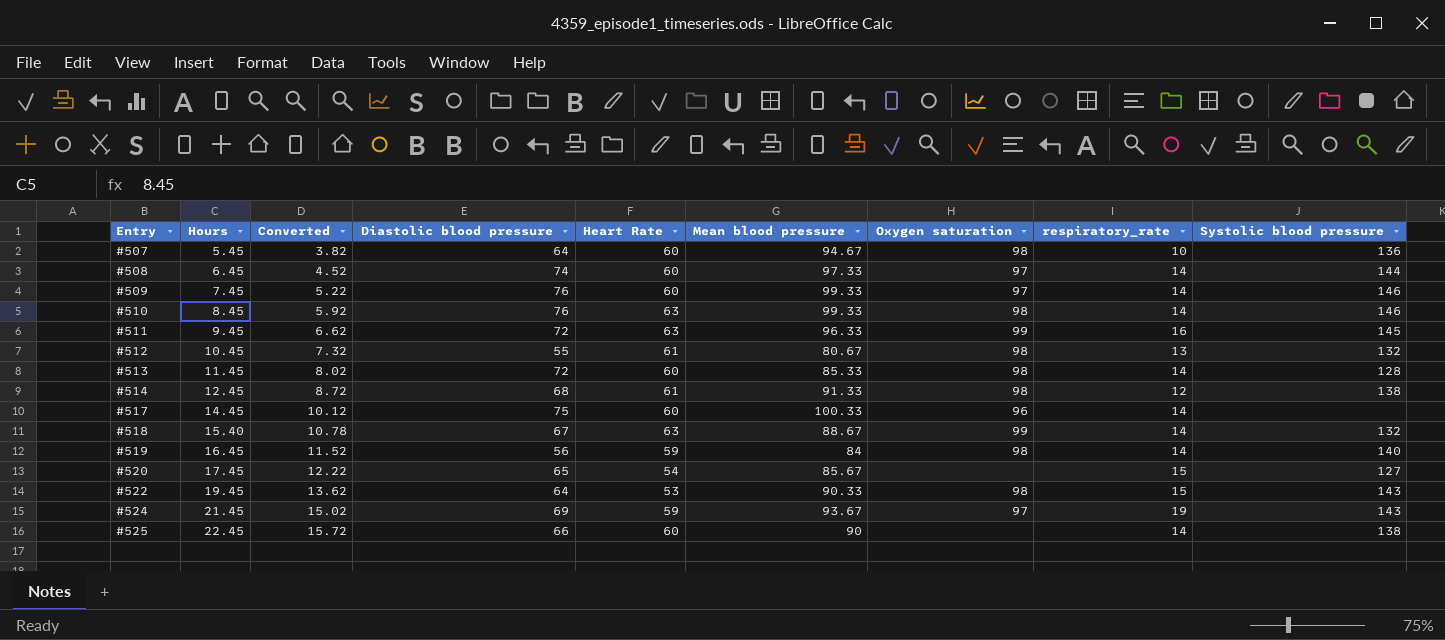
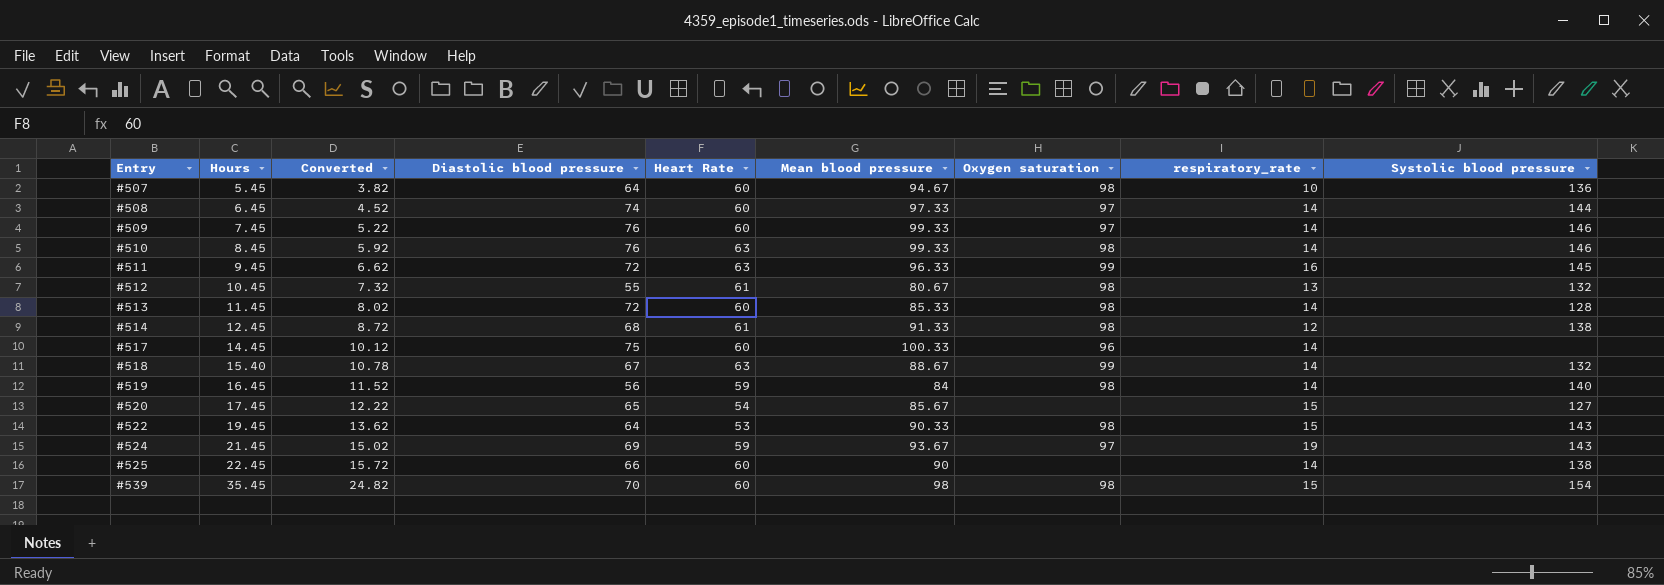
row #539: none -> 35.45 | 24.82 | 70 | 60 | 98 | 98 | 15 | 154

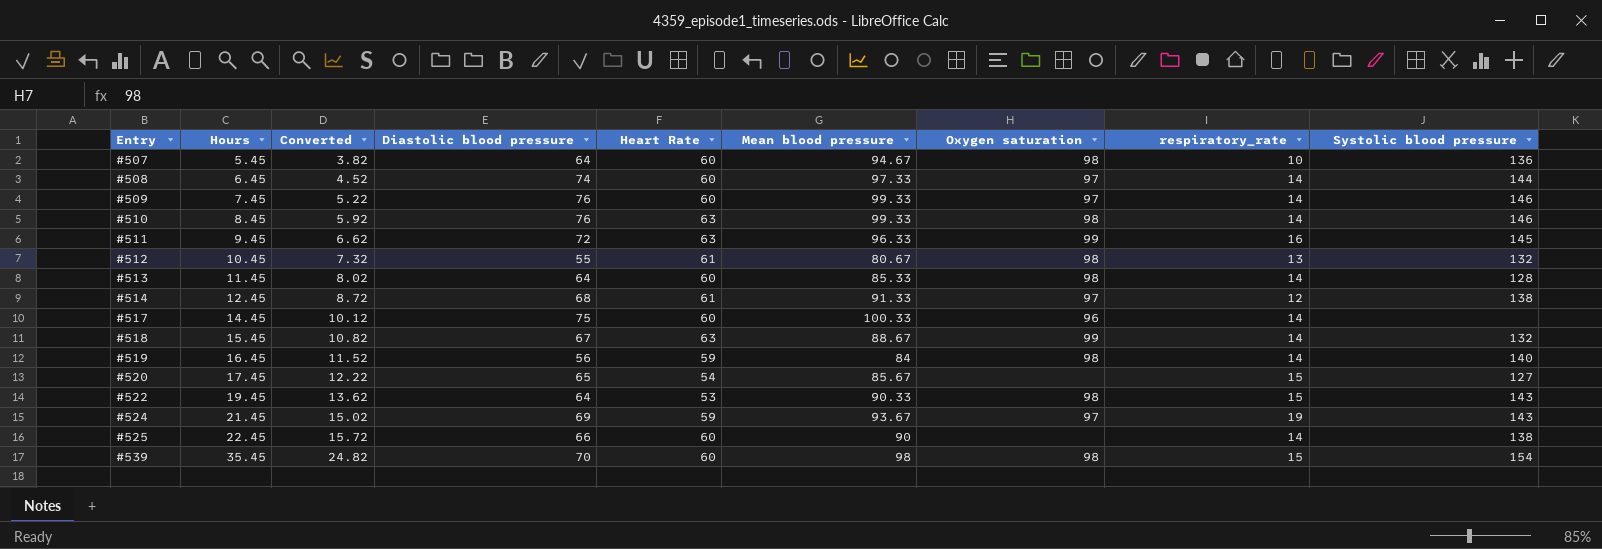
#513 | Diastolic blood pressure: 72 -> 64
#514 | Oxygen saturation: 98 -> 97
#518 | Hours: 15.40 -> 15.45
#518 | Converted: 10.78 -> 10.82

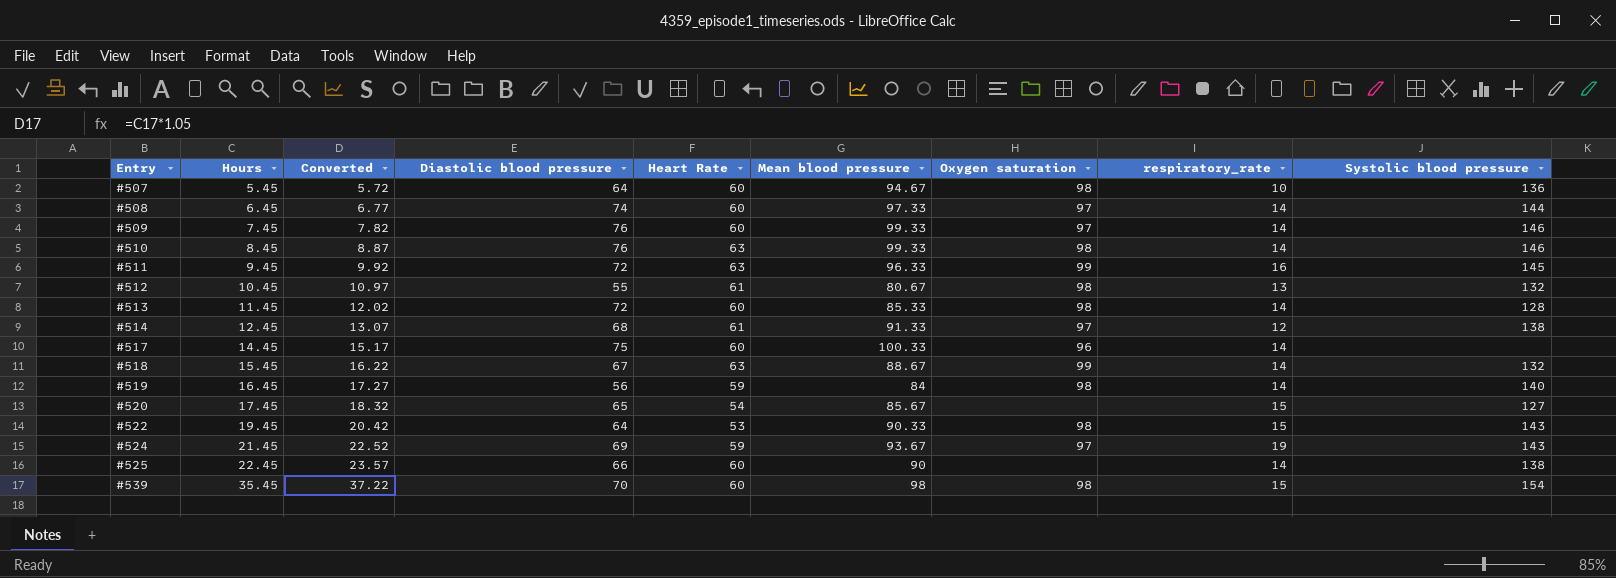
column Converted | formula: [Hours] * 0.7 -> [Hours] * 1.05
#513 | Diastolic blood pressure: 64 -> 72

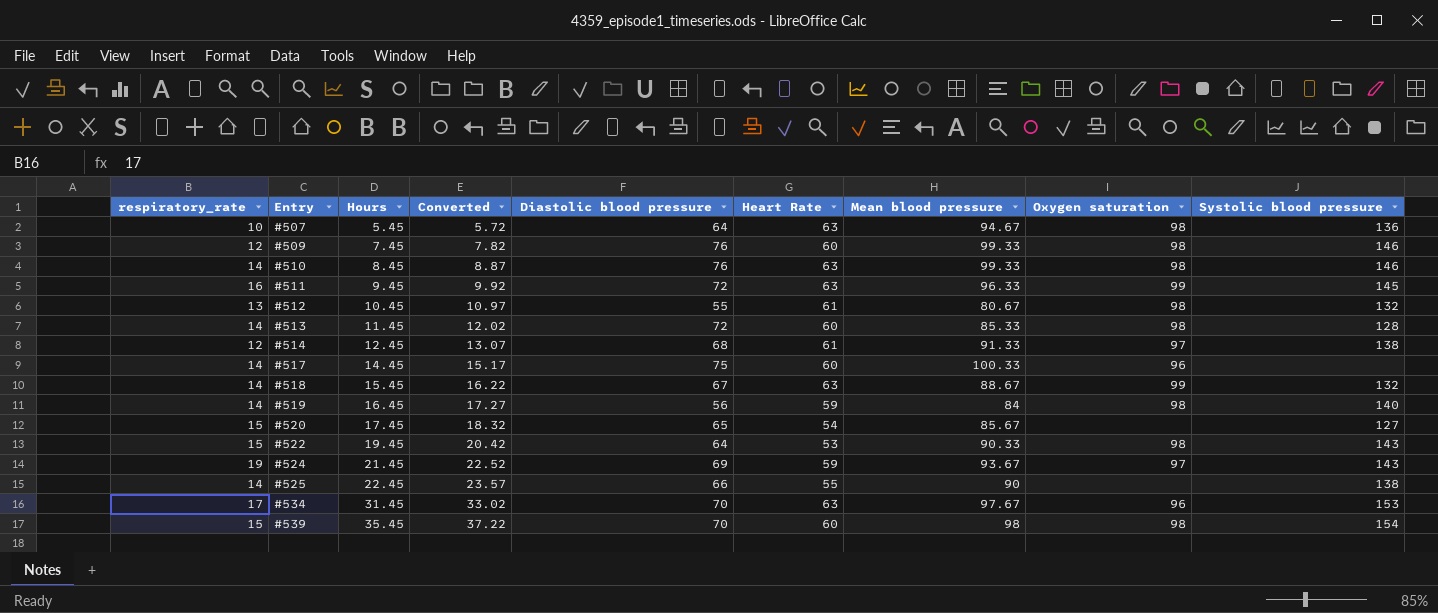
column respiratory_rate | position: 8 -> 1
row #508: 6.45 | 6.77 | 74 | 60 | 97.33 | 97 | 14 | 144 -> none
#507 | Heart Rate: 60 -> 63
#509 | respiratory_rate: 14 -> 12
#509 | Oxygen saturation: 97 -> 98
#525 | Heart Rate: 60 -> 55
row #534: none -> 17 | 31.45 | 33.02 | 70 | 63 | 97.67 | 96 | 153

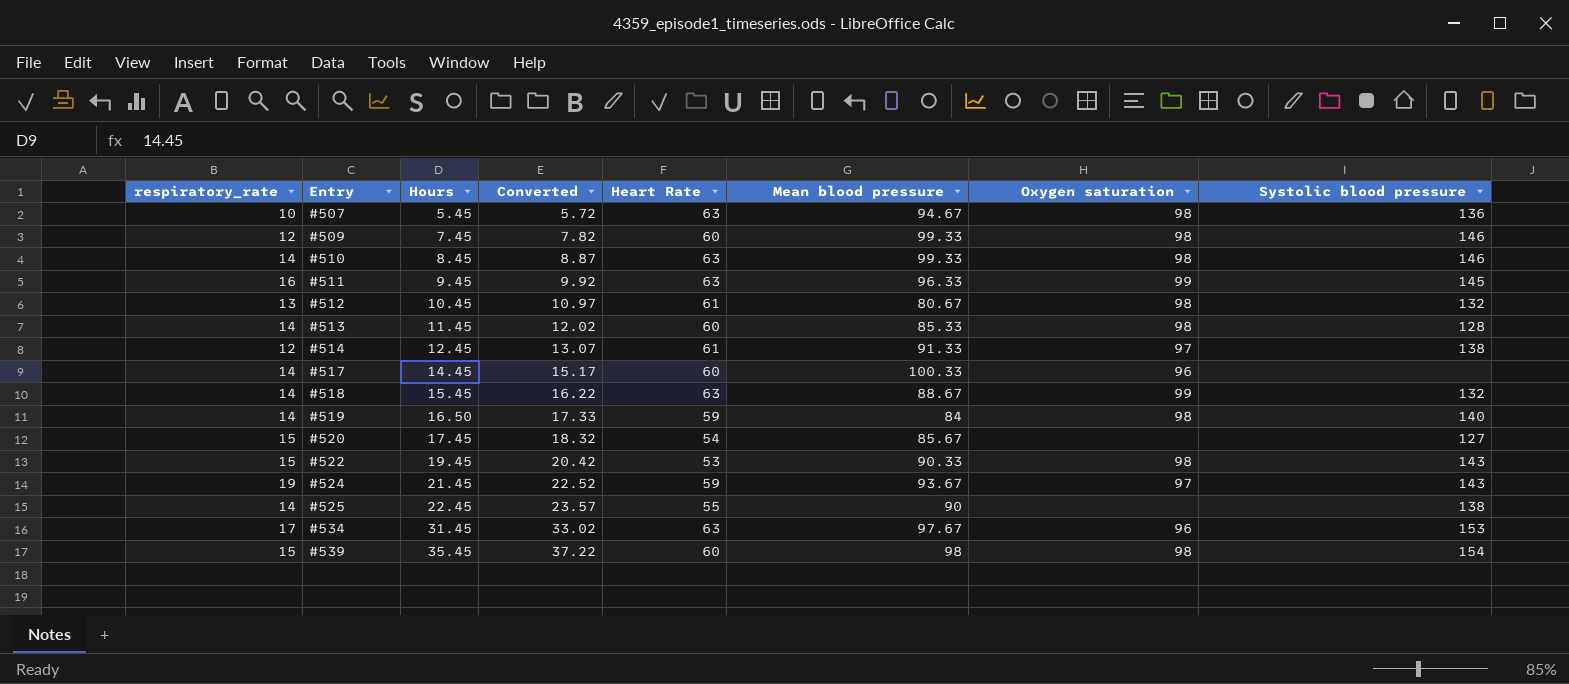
column Diastolic blood pressure | position: 5 -> none
#519 | Hours: 16.45 -> 16.50
#519 | Converted: 17.27 -> 17.33

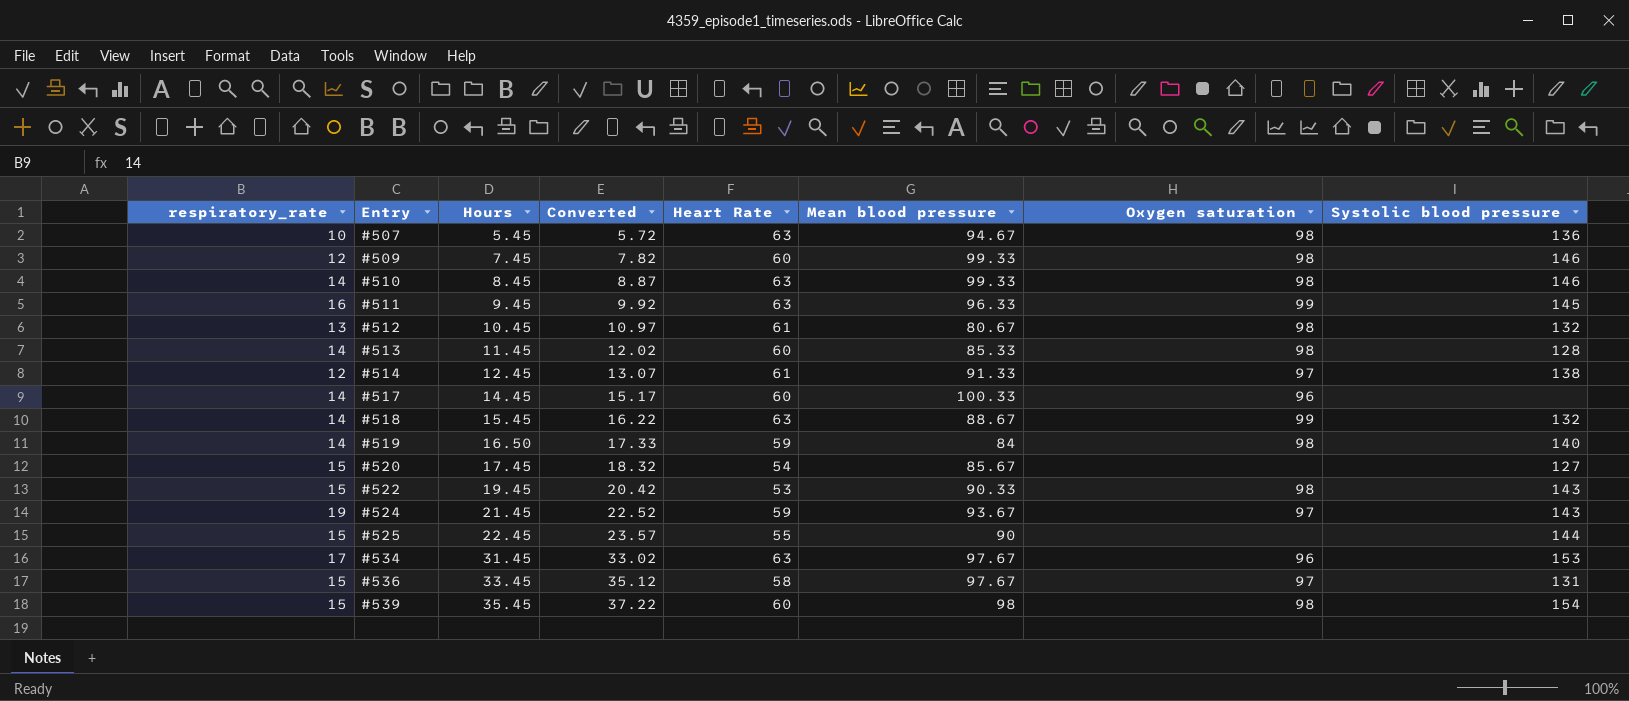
#525 | respiratory_rate: 14 -> 15
#525 | Systolic blood pressure: 138 -> 144
row #536: none -> 15 | 33.45 | 35.12 | 58 | 97.67 | 97 | 131

